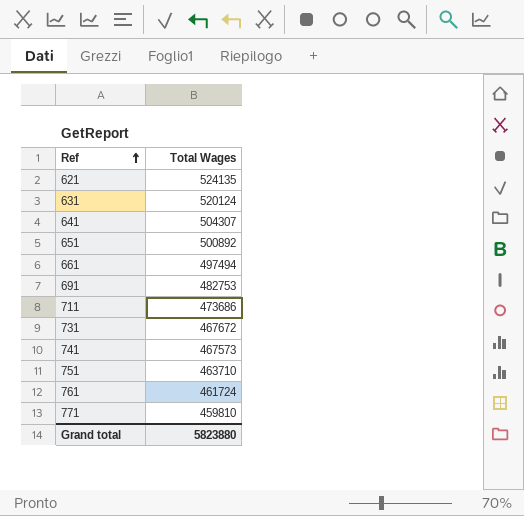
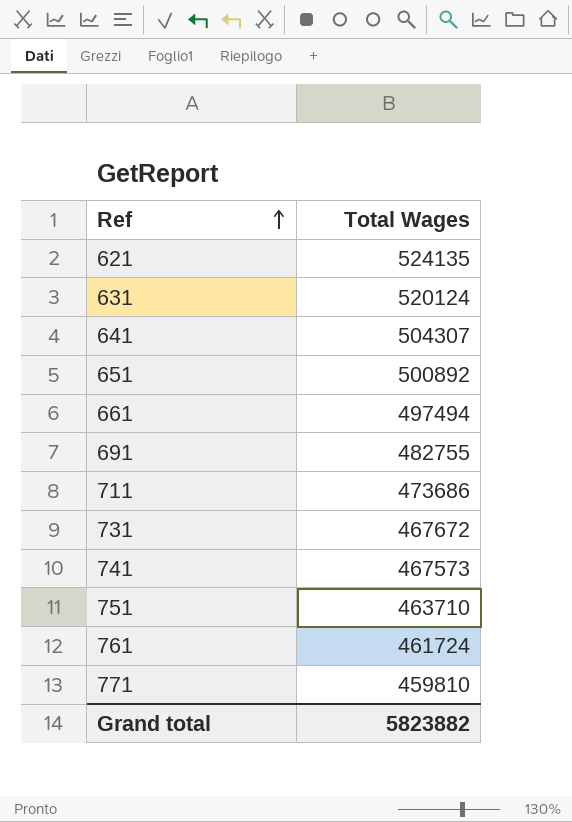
691 | Total Wages: 482753 -> 482755
Grand total | Total Wages: 5823880 -> 5823882

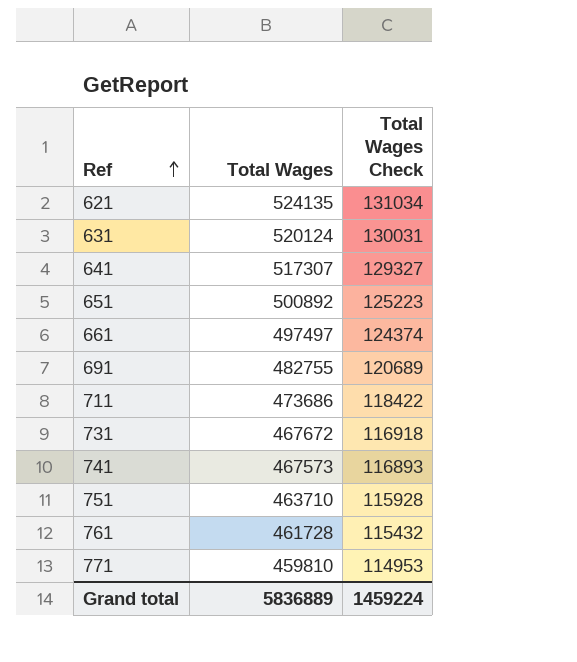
column Total Wages Check | formula: none -> [Total Wages] * 0.25
641 | Total Wages: 504307 -> 517307
661 | Total Wages: 497494 -> 497497
761 | Total Wages: 461724 -> 461728
Grand total | Total Wages: 5823882 -> 5836889

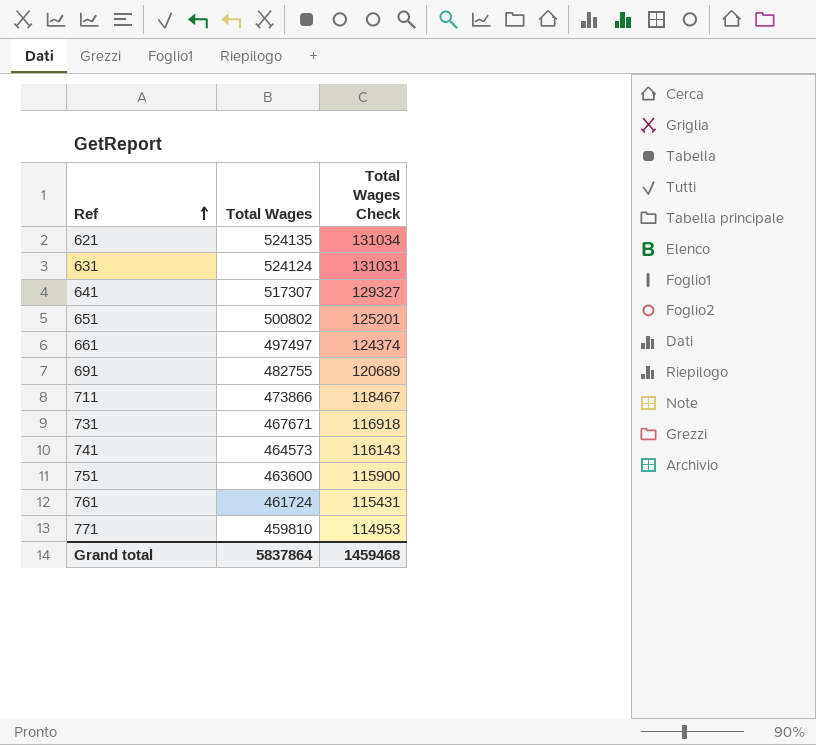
631 | Total Wages: 520124 -> 524124
631 | Total Wages Check: 130031 -> 131031
651 | Total Wages: 500892 -> 500802
651 | Total Wages Check: 125223 -> 125201
711 | Total Wages: 473686 -> 473866
711 | Total Wages Check: 118422 -> 118467
731 | Total Wages: 467672 -> 467671
741 | Total Wages: 467573 -> 464573
741 | Total Wages Check: 116893 -> 116143
751 | Total Wages: 463710 -> 463600
751 | Total Wages Check: 115928 -> 115900
761 | Total Wages: 461728 -> 461724
761 | Total Wages Check: 115432 -> 115431
Grand total | Total Wages: 5836889 -> 5837864
Grand total | Total Wages Check: 1459224 -> 1459468

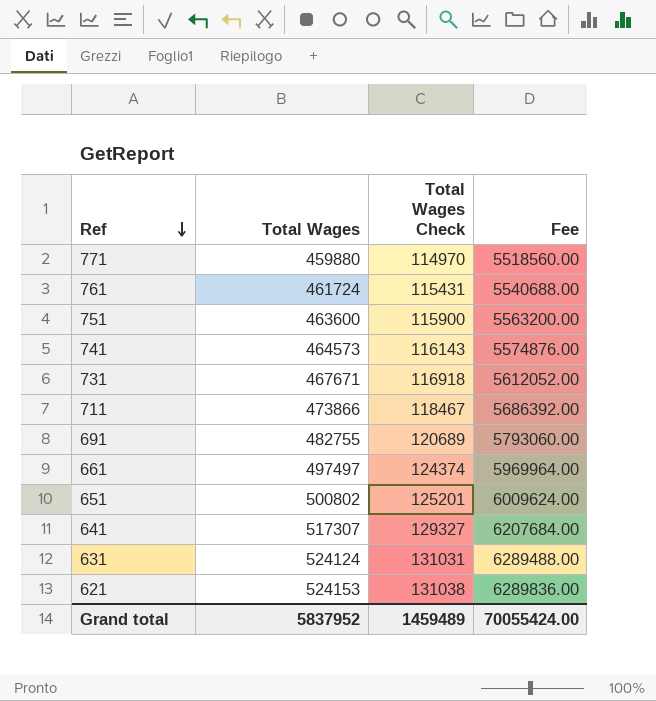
row order: Ref ascending -> Ref descending
column Fee | formula: none -> [Total Wages] * 12
771 | Total Wages: 459810 -> 459880
771 | Total Wages Check: 114953 -> 114970
621 | Total Wages: 524135 -> 524153
621 | Total Wages Check: 131034 -> 131038
Grand total | Total Wages: 5837864 -> 5837952
Grand total | Total Wages Check: 1459468 -> 1459489

